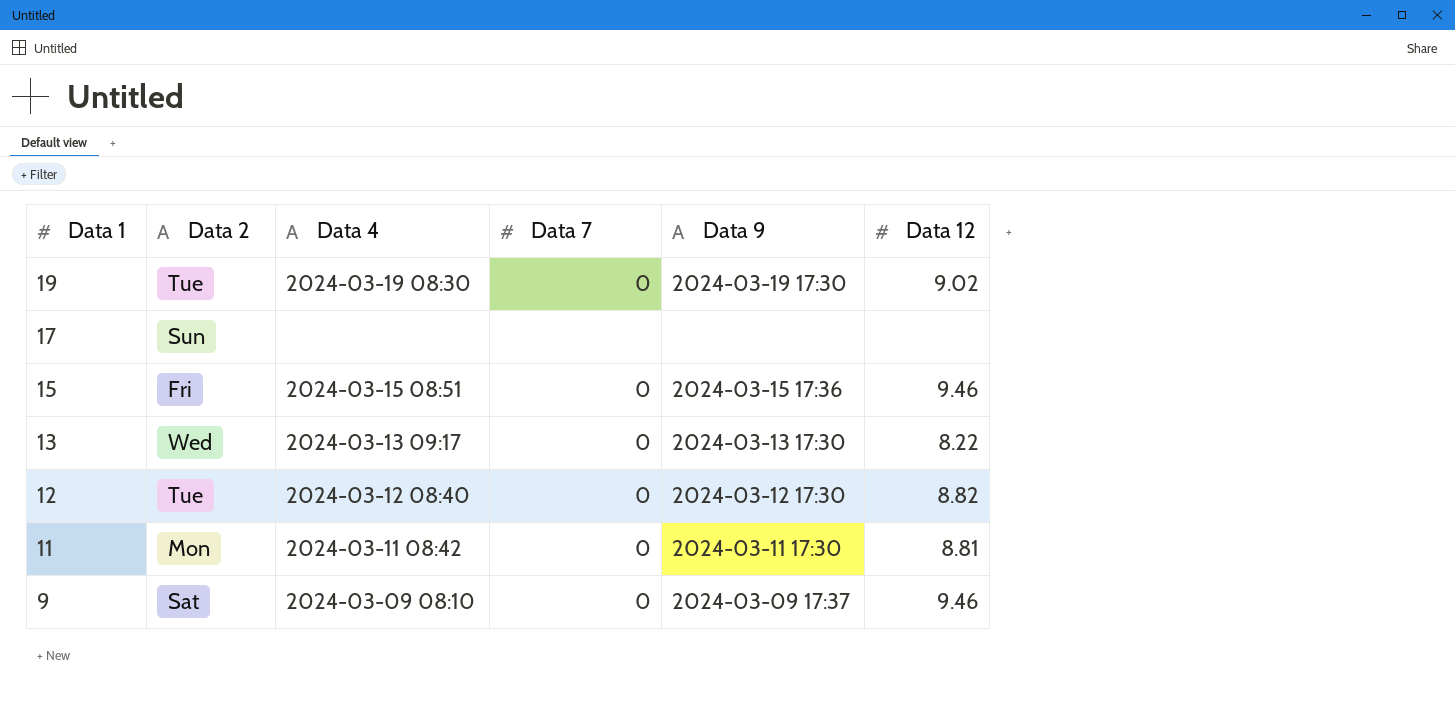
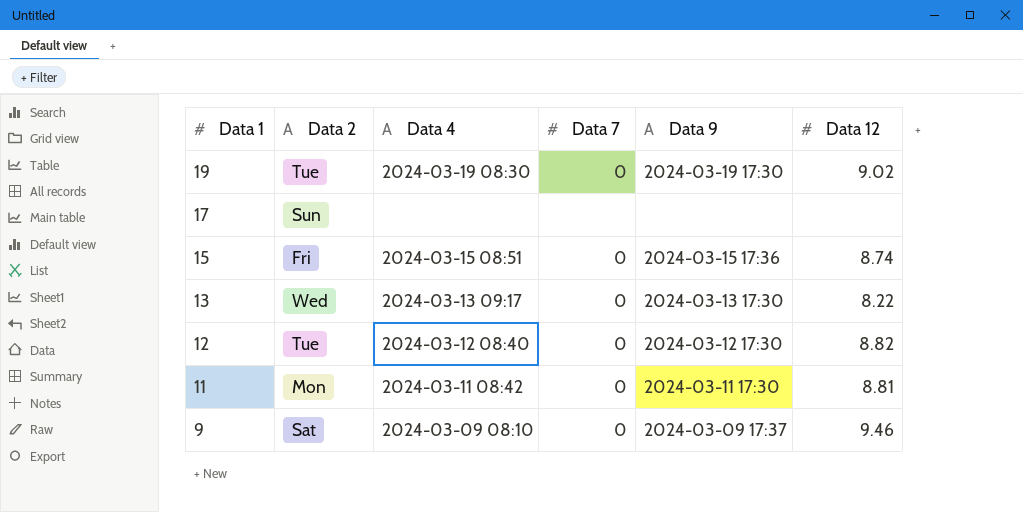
15 | Data 12: 9.46 -> 8.74

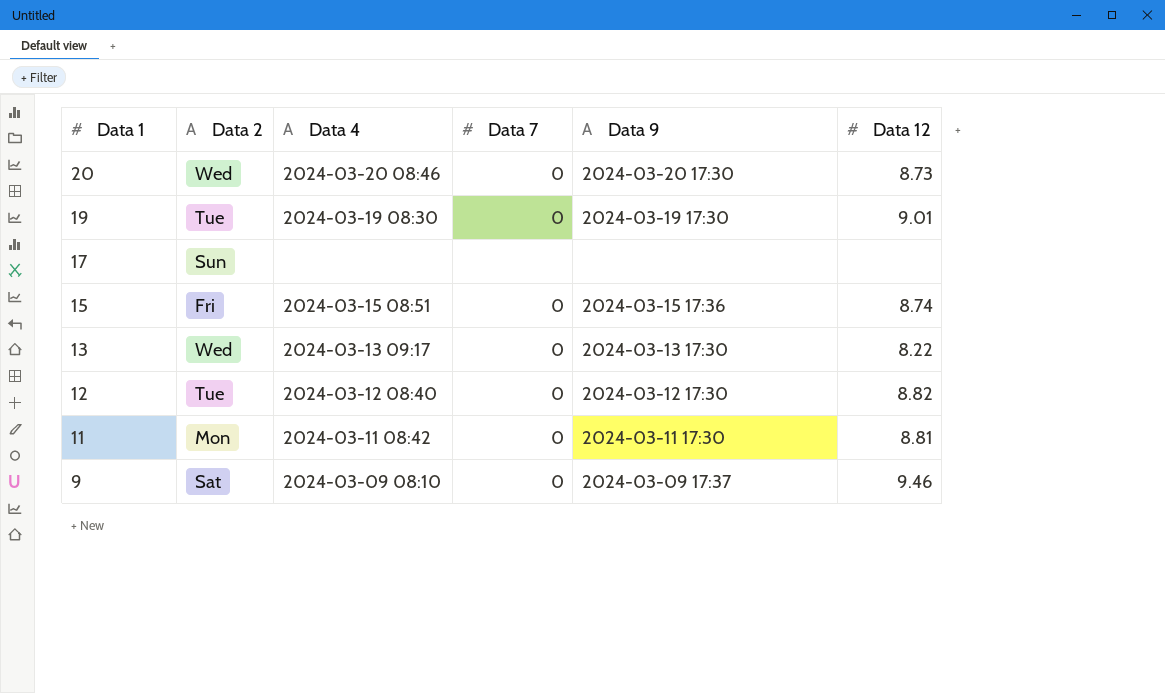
row 20: none -> Wed | 2024-03-20 08:46 | 0 | 2024-03-20 17:30 | 8.73
19 | Data 12: 9.02 -> 9.01

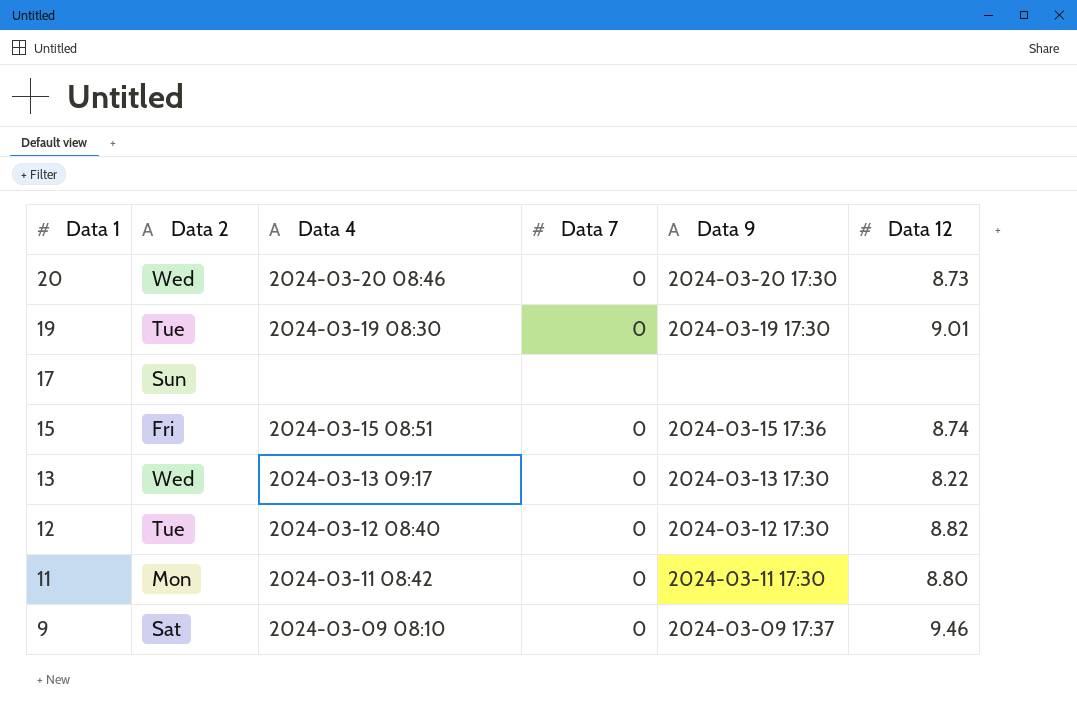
11 | Data 12: 8.81 -> 8.80

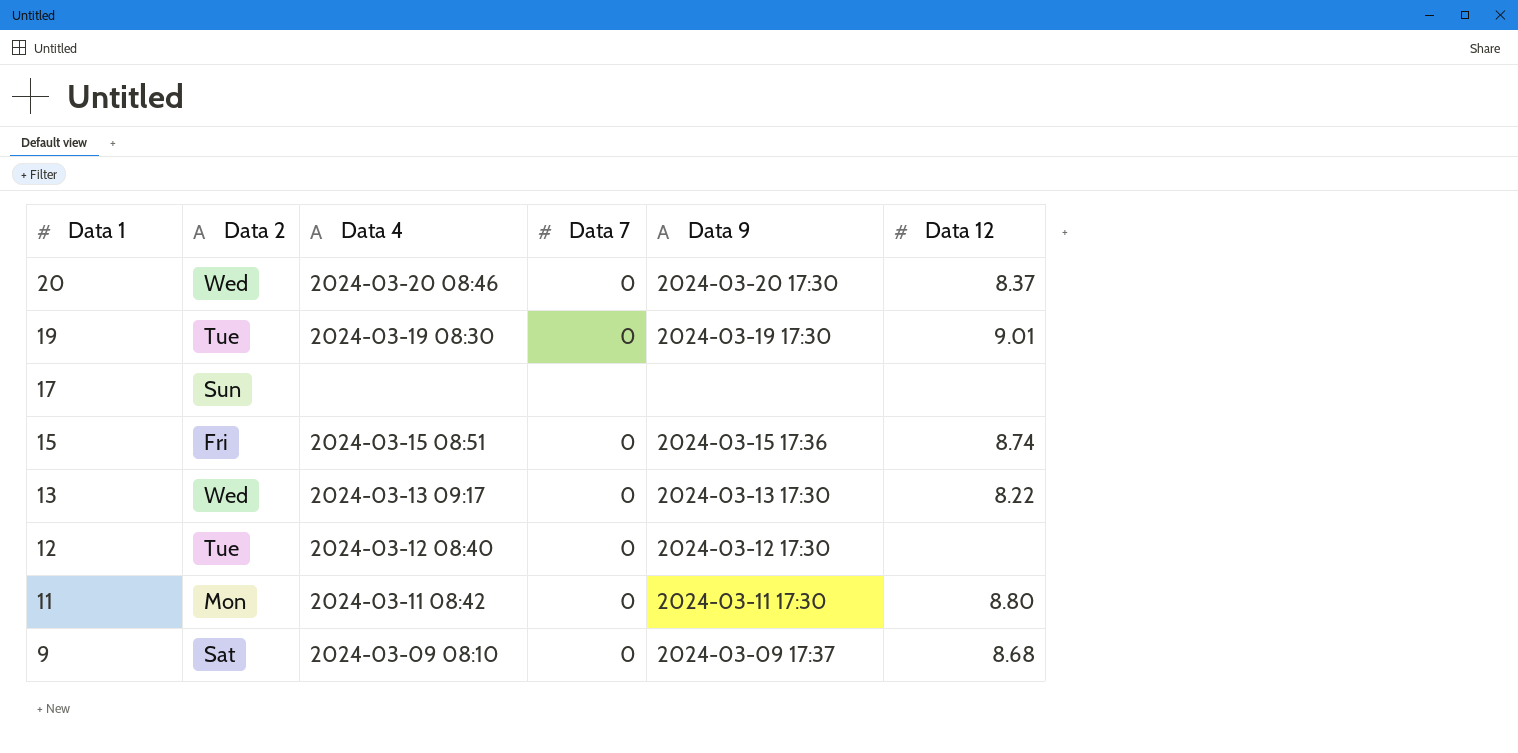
20 | Data 12: 8.73 -> 8.37
12 | Data 12: 8.82 -> none
9 | Data 12: 9.46 -> 8.68

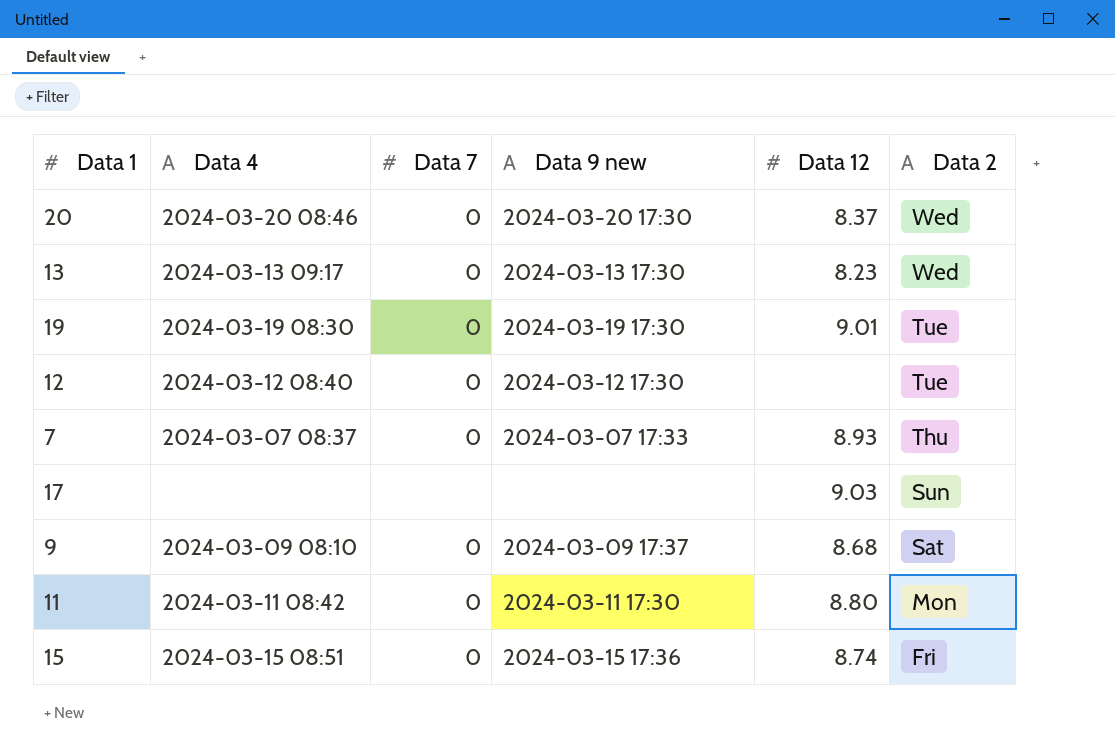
row order: Data 1 descending -> Data 2 descending
column name: Data 9 -> Data 9 new
column Data 2 | position: 2 -> 6
13 | Data 12: 8.22 -> 8.23
row 7: none -> 2024-03-07 08:37 | 0 | 2024-03-07 17:33 | 8.93 | Thu
17 | Data 12: none -> 9.03

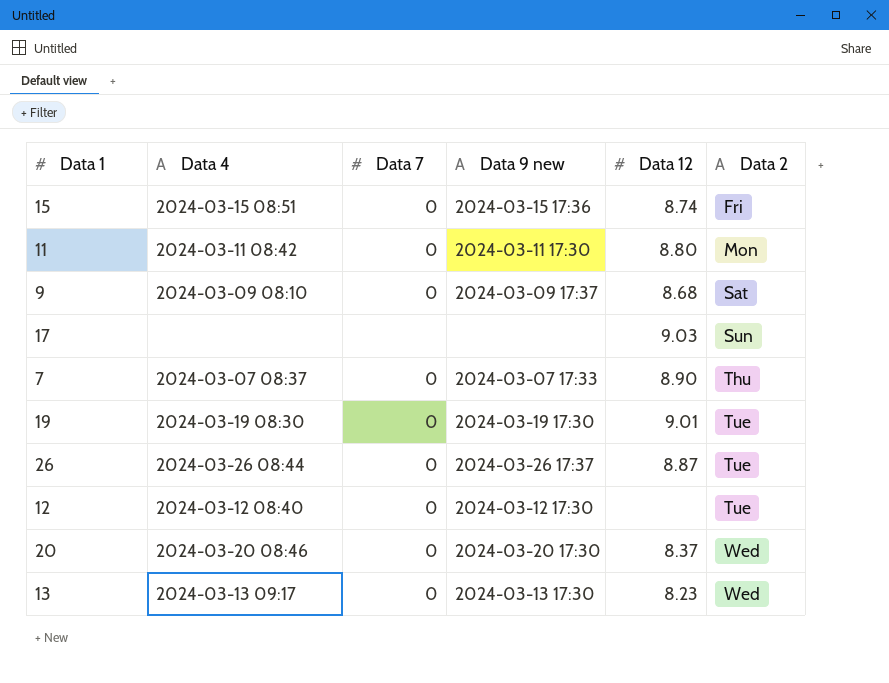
row order: Data 2 descending -> Data 2 ascending
7 | Data 12: 8.93 -> 8.90
row 26: none -> 2024-03-26 08:44 | 0 | 2024-03-26 17:37 | 8.87 | Tue

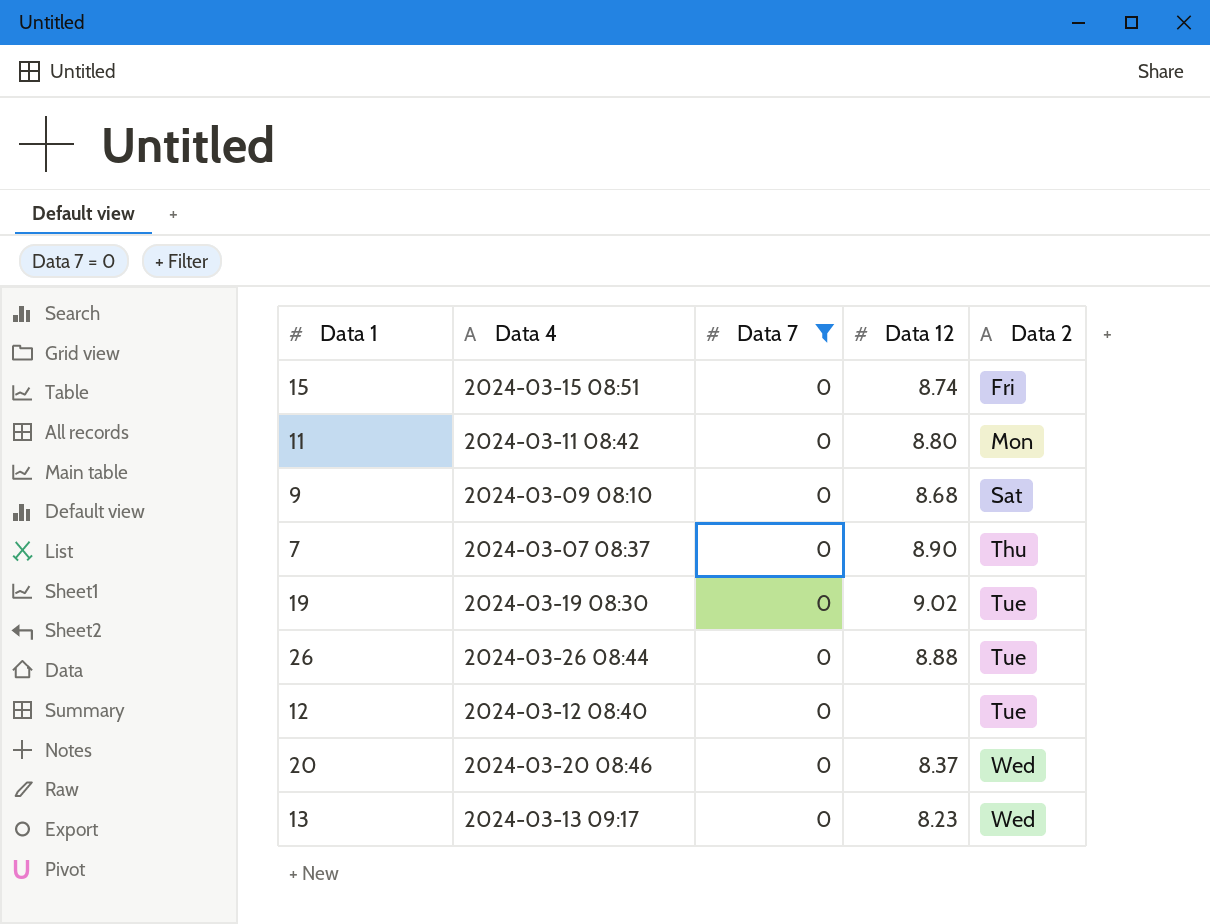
filter: none -> Data 7 = 0
column Data 9 new | position: 4 -> none
19 | Data 12: 9.01 -> 9.02
26 | Data 12: 8.87 -> 8.88

